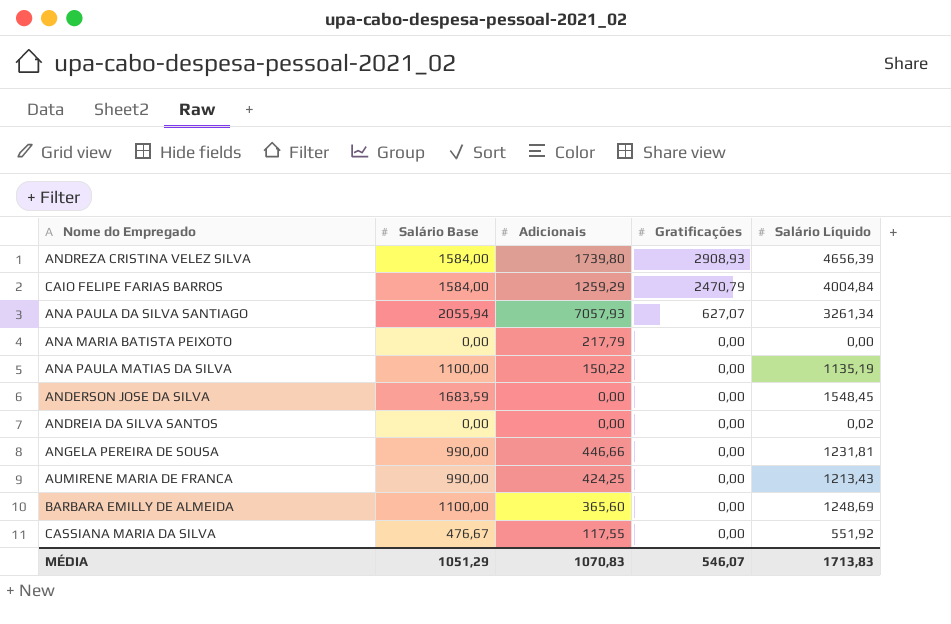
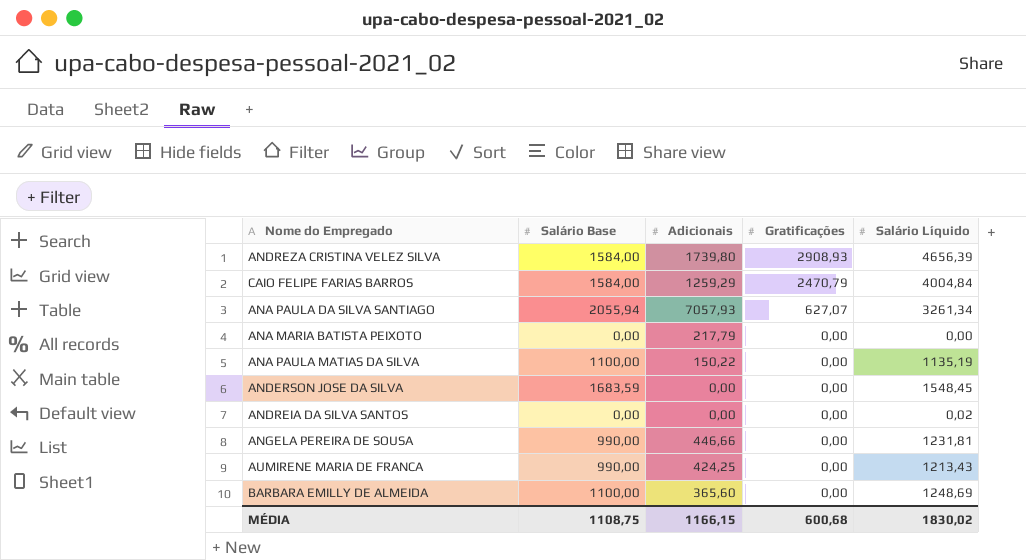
row CASSIANA MARIA DA SILVA: 476,67 | 117,55 | 0,00 | 551,92 -> none
MÉDIA | Salário Base: 1051,29 -> 1108,75
MÉDIA | Adicionais: 1070,83 -> 1166,15
MÉDIA | Gratificações: 546,07 -> 600,68
MÉDIA | Salário Líquido: 1713,83 -> 1830,02

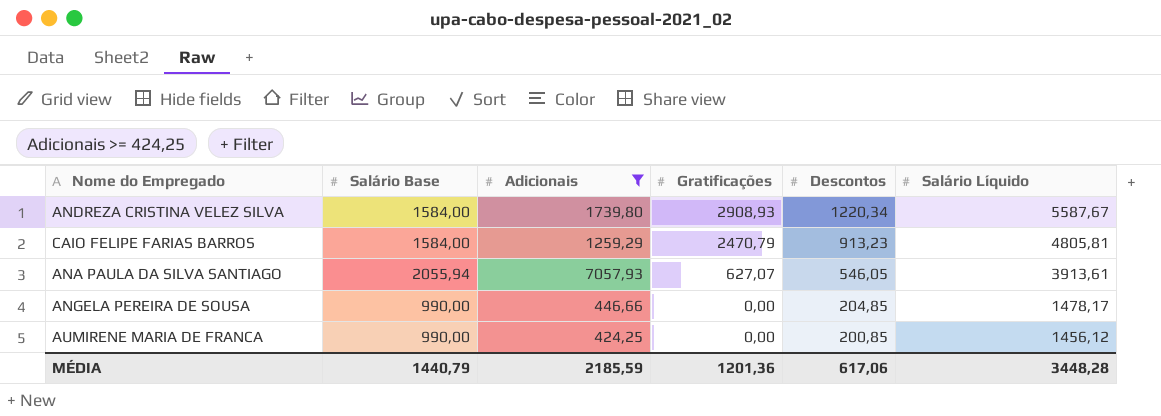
filter: none -> Adicionais >= 424,25
column Descontos | position: none -> 5
ANDREZA CRISTINA VELEZ SILVA | Salário Líquido: 4656,39 -> 5587,67
CAIO FELIPE FARIAS BARROS | Salário Líquido: 4004,84 -> 4805,81
ANA PAULA DA SILVA SANTIAGO | Salário Líquido: 3261,34 -> 3913,61
ANGELA PEREIRA DE SOUSA | Salário Líquido: 1231,81 -> 1478,17
AUMIRENE MARIA DE FRANCA | Salário Líquido: 1213,43 -> 1456,12
MÉDIA | Salário Base: 1108,75 -> 1440,79
MÉDIA | Adicionais: 1166,15 -> 2185,59
MÉDIA | Gratificações: 600,68 -> 1201,36
MÉDIA | Salário Líquido: 1830,02 -> 3448,28

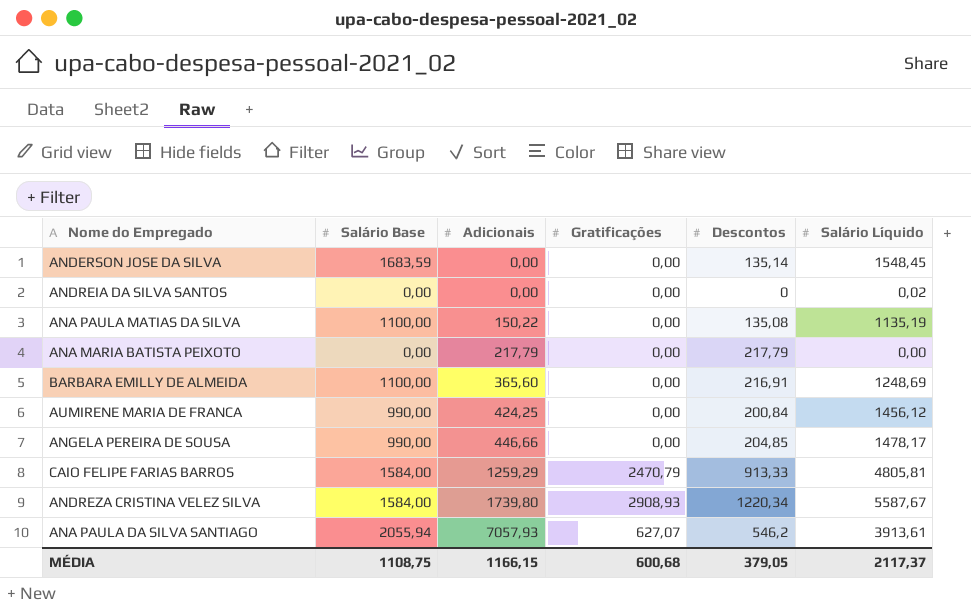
filter: Adicionais >= 424,25 -> none
row order: Gratificações descending -> Adicionais ascending
AUMIRENE MARIA DE FRANCA | Descontos: 200,85 -> 200,84
CAIO FELIPE FARIAS BARROS | Descontos: 913,23 -> 913,33
ANA PAULA DA SILVA SANTIAGO | Descontos: 546,05 -> 546,2
MÉDIA | Salário Base: 1440,79 -> 1108,75
MÉDIA | Adicionais: 2185,59 -> 1166,15
MÉDIA | Gratificações: 1201,36 -> 600,68
MÉDIA | Descontos: 617,06 -> 379,05
MÉDIA | Salário Líquido: 3448,28 -> 2117,37

